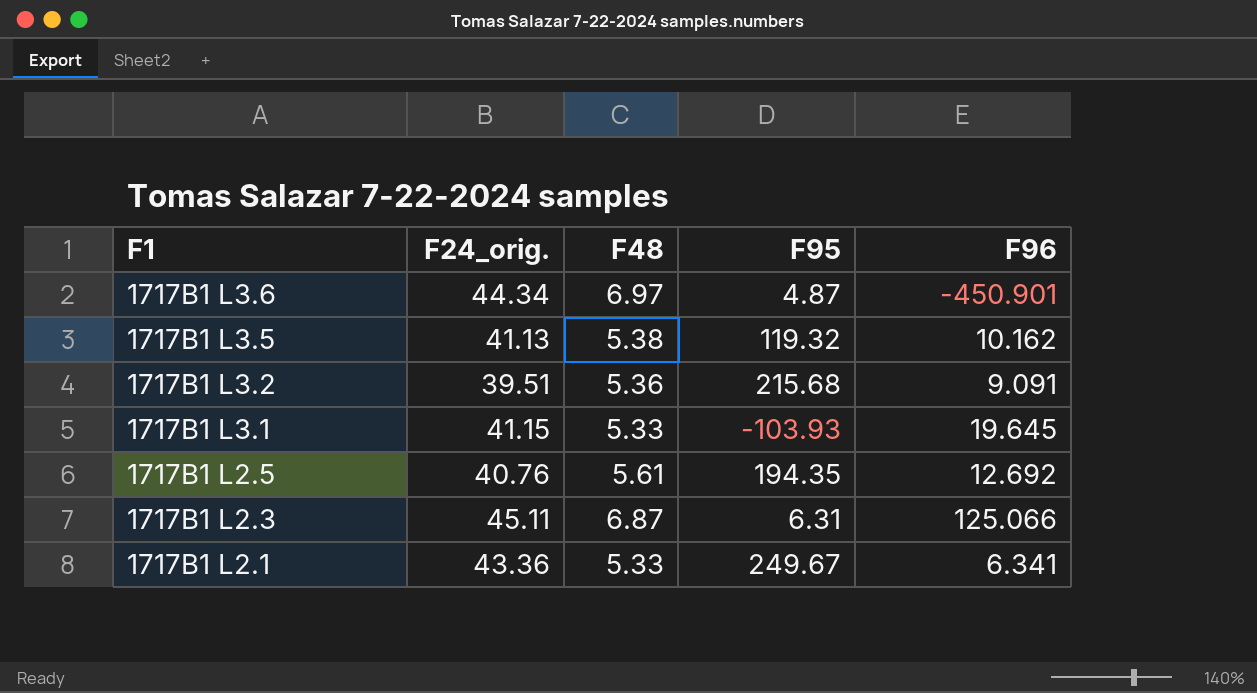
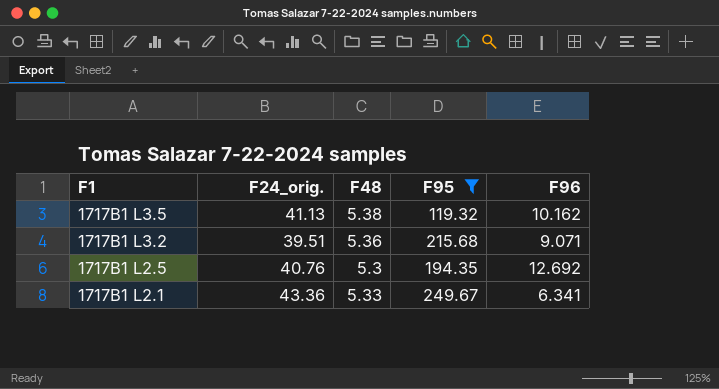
filter: none -> F95 >= 119.32
1717B1 L3.2 | F96: 9.091 -> 9.071
1717B1 L2.5 | F48: 5.61 -> 5.3

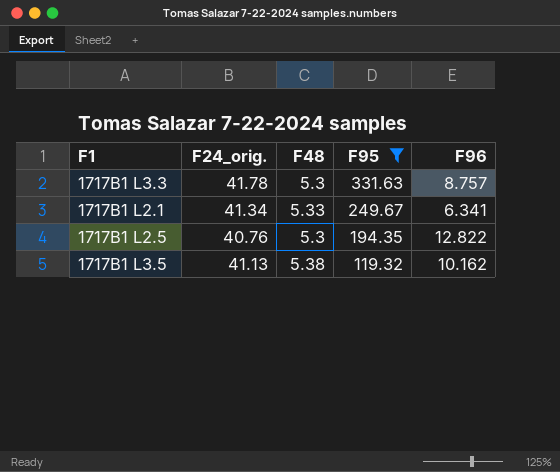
row order: F1 descending -> F95 descending
row 1717B1 L3.2: 39.51 | 5.36 | 215.68 | 9.071 -> none
row 1717B1 L3.3: none -> 41.78 | 5.3 | 331.63 | 8.757
1717B1 L2.1 | F24_orig.: 43.36 -> 41.34
1717B1 L2.5 | F96: 12.692 -> 12.822

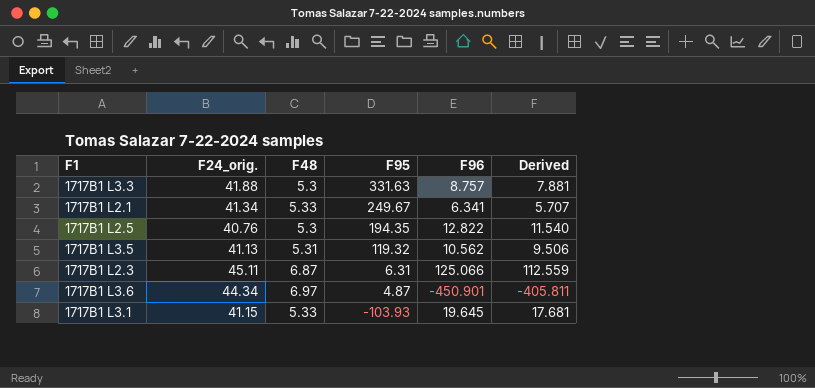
filter: F95 >= 119.32 -> none
column Derived | formula: none -> [F96] * 0.9
1717B1 L3.3 | F24_orig.: 41.78 -> 41.88
1717B1 L3.5 | F48: 5.38 -> 5.31
1717B1 L3.5 | F96: 10.162 -> 10.562

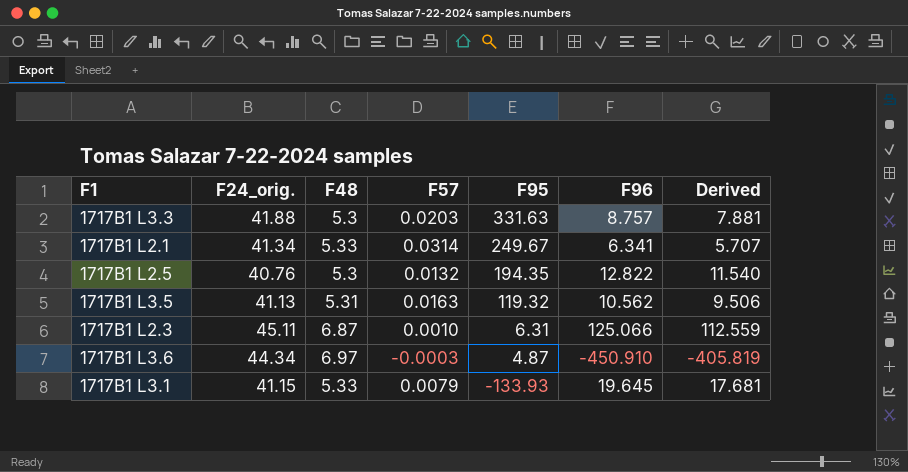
column F57 | position: none -> 4
1717B1 L3.6 | F96: -450.901 -> -450.910
1717B1 L3.6 | Derived: -405.811 -> -405.819
1717B1 L3.1 | F95: -103.93 -> -133.93

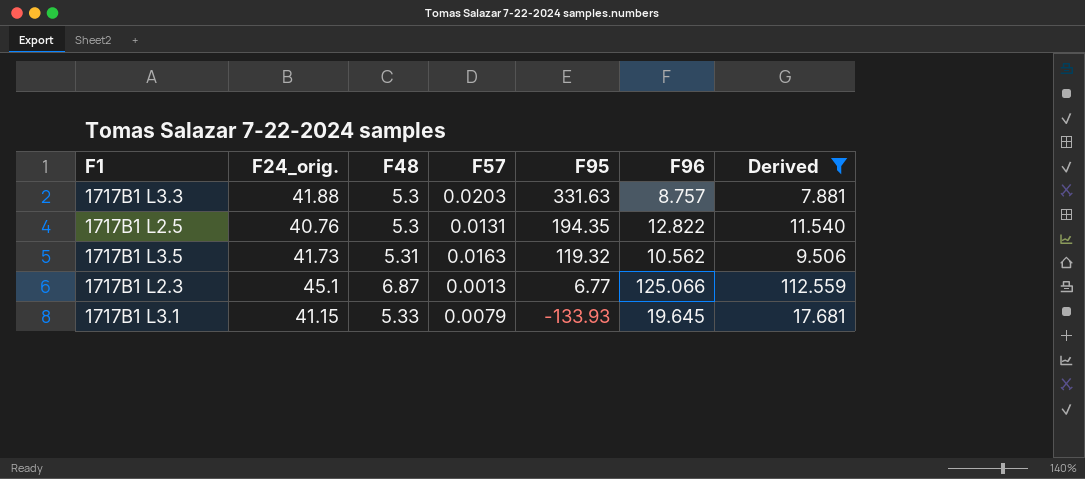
filter: none -> Derived >= 7.881
1717B1 L2.5 | F57: 0.0132 -> 0.0131
1717B1 L3.5 | F24_orig.: 41.13 -> 41.73
1717B1 L2.3 | F24_orig.: 45.11 -> 45.1
1717B1 L2.3 | F57: 0.0010 -> 0.0013
1717B1 L2.3 | F95: 6.31 -> 6.77

